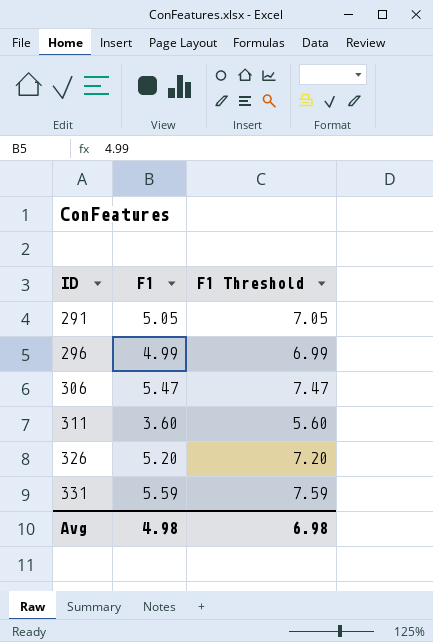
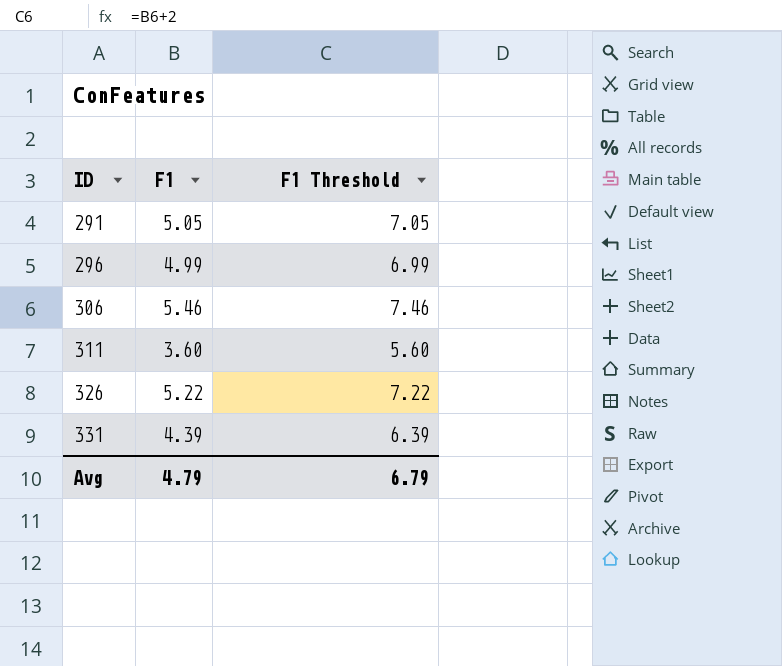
306 | F1: 5.47 -> 5.46
306 | F1 Threshold: 7.47 -> 7.46
326 | F1: 5.20 -> 5.22
326 | F1 Threshold: 7.20 -> 7.22
331 | F1: 5.59 -> 4.39
331 | F1 Threshold: 7.59 -> 6.39
Avg | F1: 4.98 -> 4.79
Avg | F1 Threshold: 6.98 -> 6.79

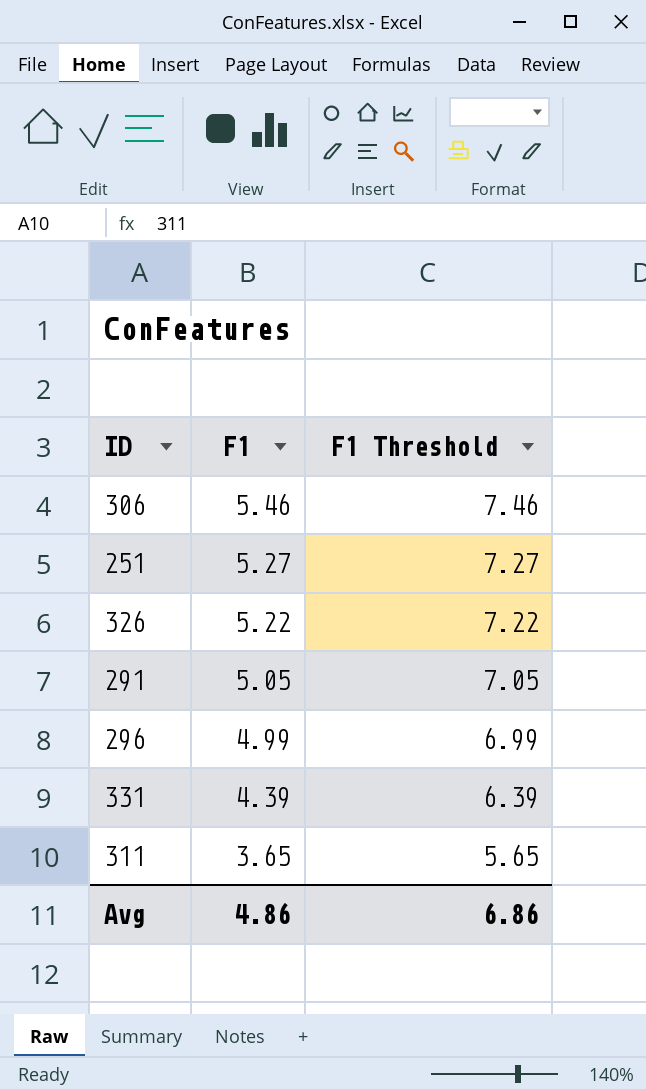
row order: ID ascending -> F1 descending
row 251: none -> 5.27 | 7.27
311 | F1: 3.60 -> 3.65
311 | F1 Threshold: 5.60 -> 5.65
Avg | F1: 4.79 -> 4.86
Avg | F1 Threshold: 6.79 -> 6.86

